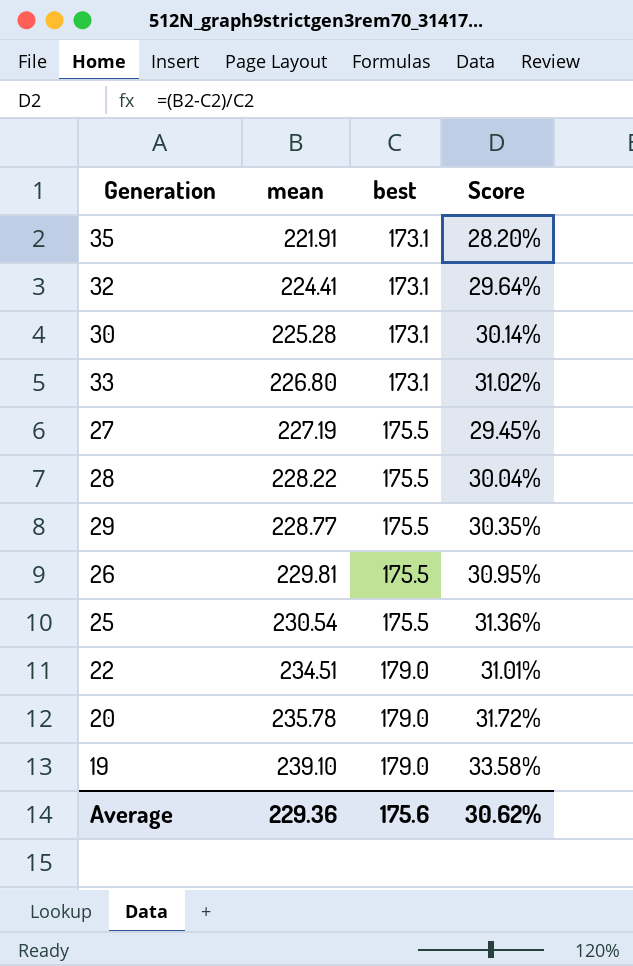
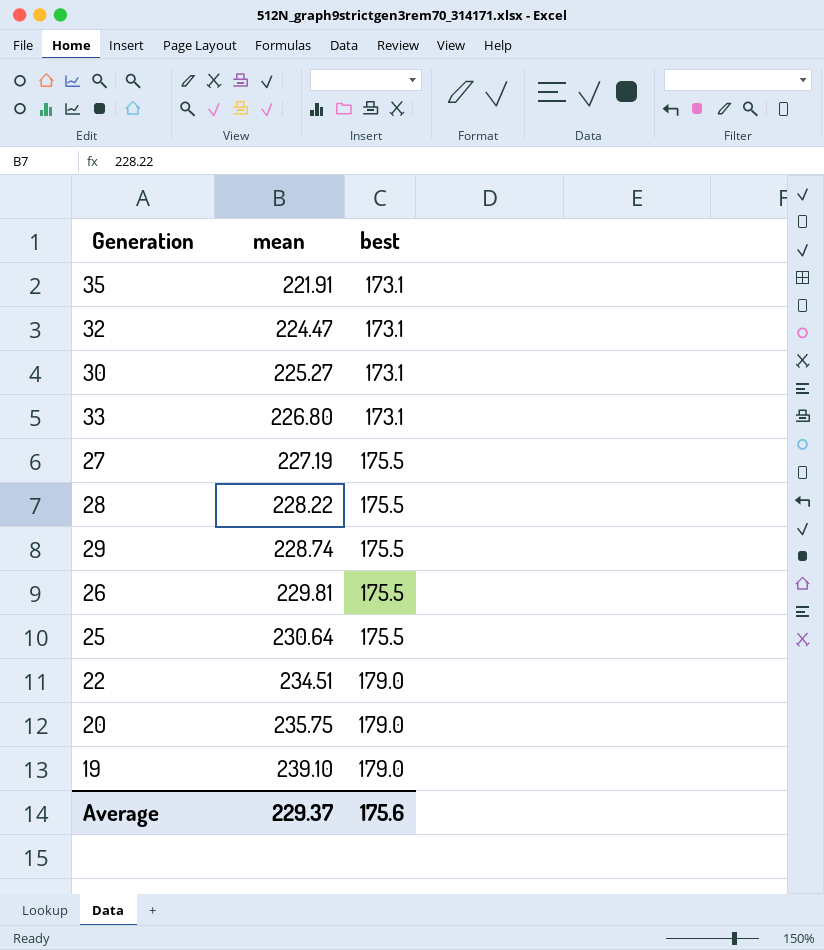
column Score | formula: ([mean] - [best]) / [best] -> none
32 | mean: 224.41 -> 224.47
30 | mean: 225.28 -> 225.27
29 | mean: 228.77 -> 228.74
25 | mean: 230.54 -> 230.64
20 | mean: 235.78 -> 235.75
Average | mean: 229.36 -> 229.37

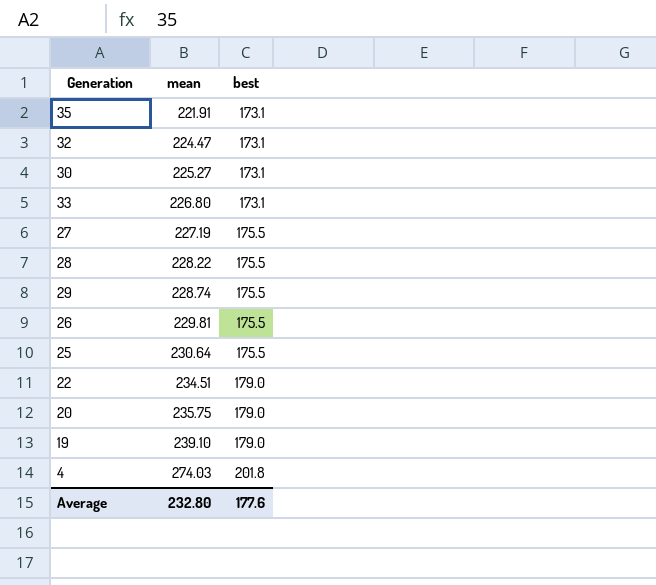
row 4: none -> 274.03 | 201.8
Average | mean: 229.37 -> 232.80
Average | best: 175.6 -> 177.6

